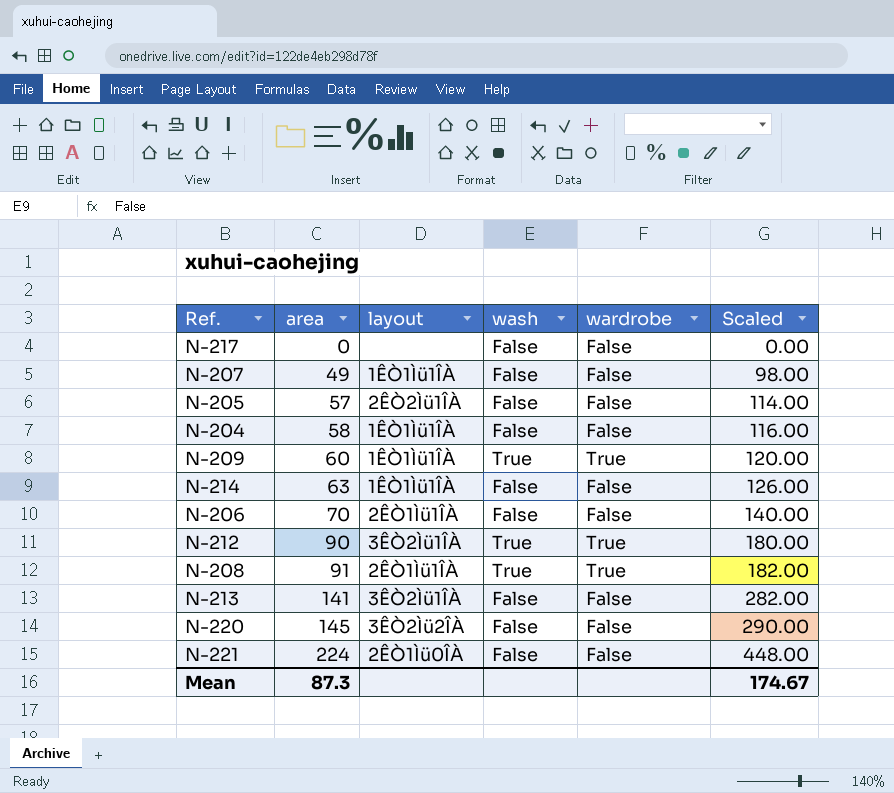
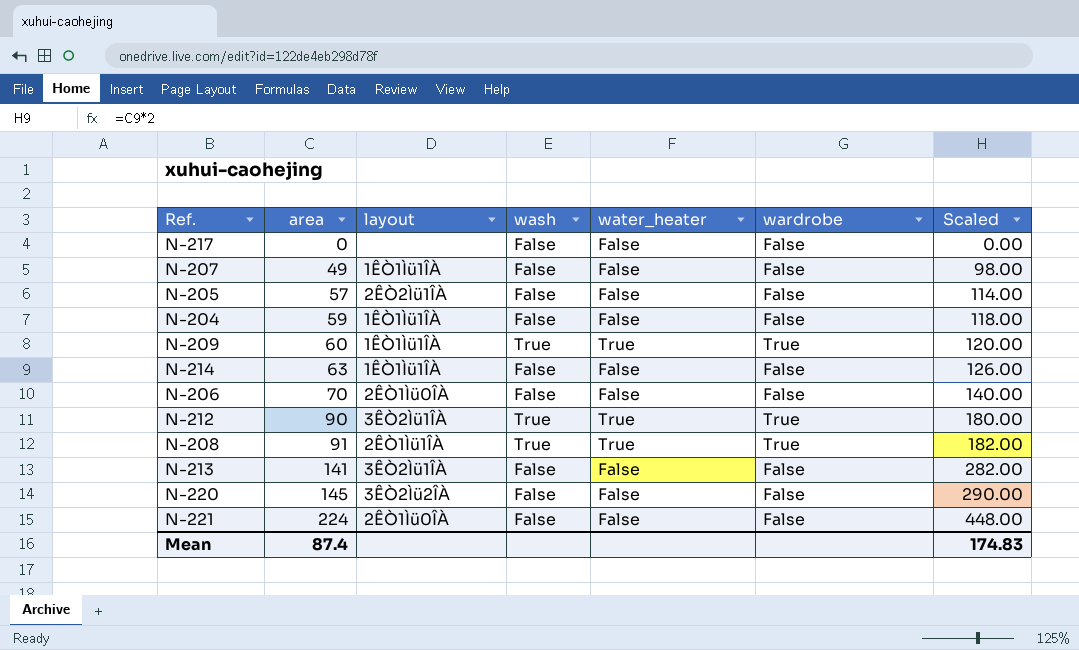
column water_heater | position: none -> 5
N-204 | area: 58 -> 59
N-204 | Scaled: 116.00 -> 118.00
N-206 | layout: 2ÊÒ1Ìü1ÎÀ -> 2ÊÒ1Ìü0ÎÀ
Mean | area: 87.3 -> 87.4
Mean | Scaled: 174.67 -> 174.83

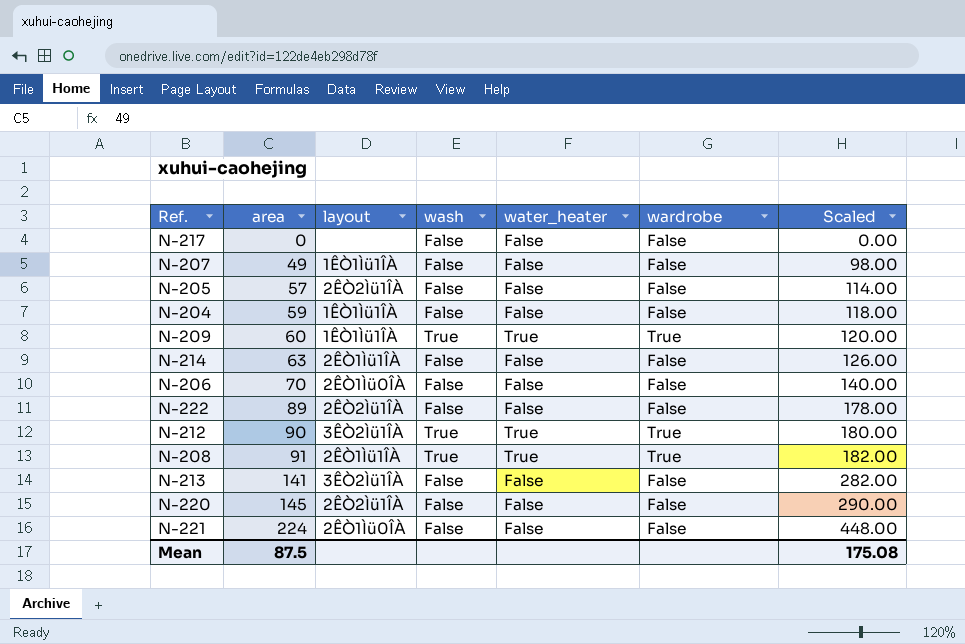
N-214 | layout: 1ÊÒ1Ìü1ÎÀ -> 2ÊÒ1Ìü1ÎÀ
row N-222: none -> 89 | 2ÊÒ2Ìü1ÎÀ | False | False | False | 178.00
N-220 | layout: 3ÊÒ2Ìü2ÎÀ -> 2ÊÒ2Ìü1ÎÀ
Mean | area: 87.4 -> 87.5
Mean | Scaled: 174.83 -> 175.08

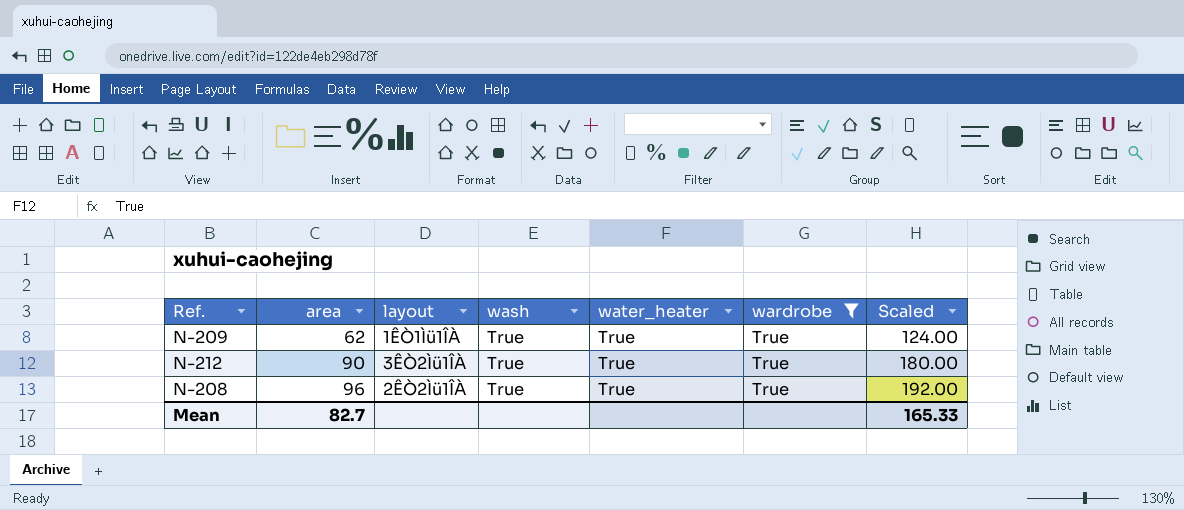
filter: none -> wardrobe = True
N-209 | area: 60 -> 62
N-209 | Scaled: 120.00 -> 124.00
N-208 | area: 91 -> 96
N-208 | layout: 2ÊÒ1Ìü1ÎÀ -> 2ÊÒ2Ìü1ÎÀ
N-208 | Scaled: 182.00 -> 192.00
Mean | area: 87.5 -> 82.7
Mean | Scaled: 175.08 -> 165.33

